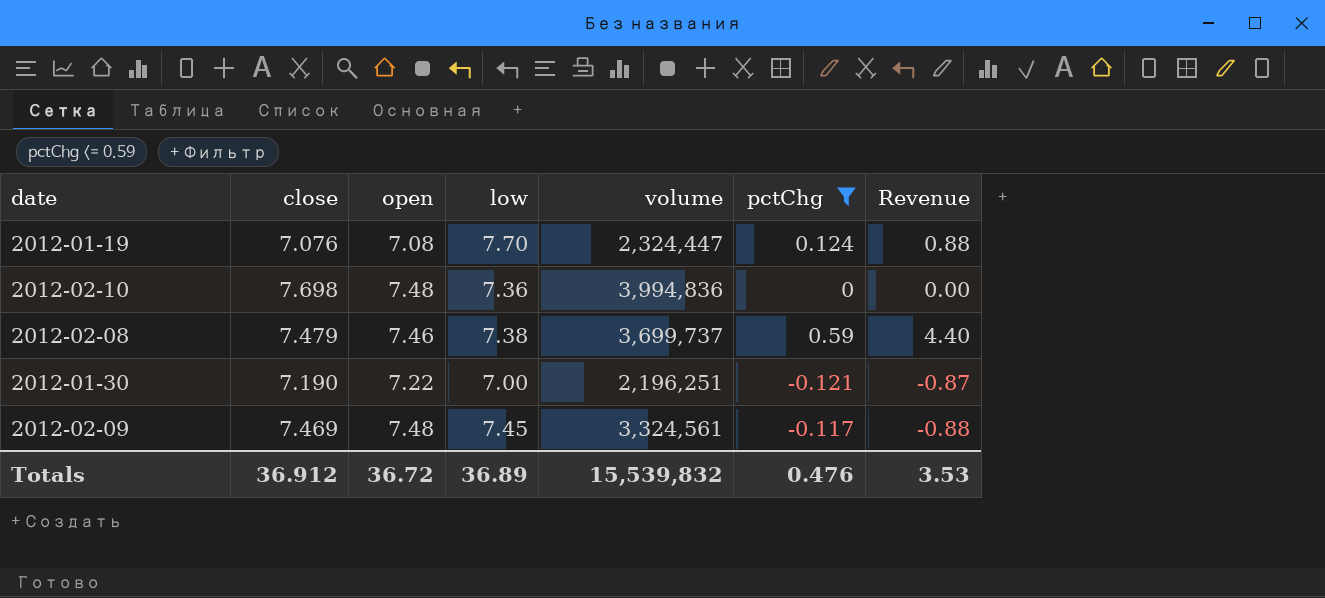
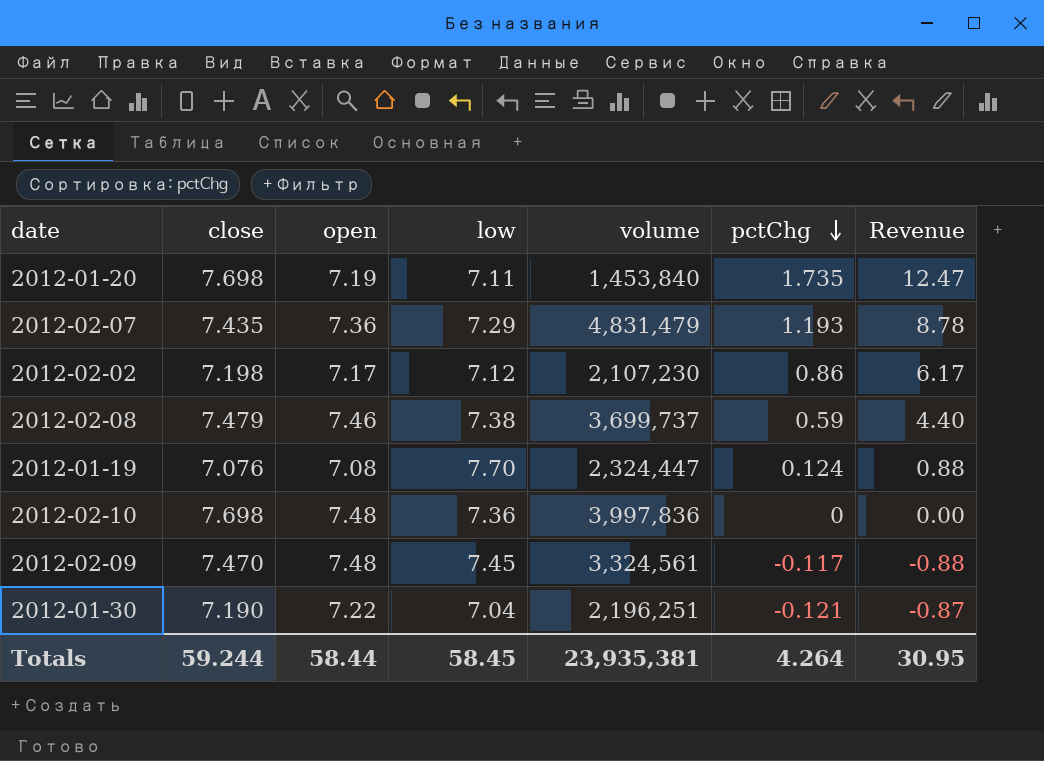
filter: pctChg <= 0.59 -> none
row order: none -> pctChg descending
2012-02-10 | volume: 3,994,836 -> 3,997,836
2012-02-09 | close: 7.469 -> 7.470
2012-01-30 | low: 7.00 -> 7.04
Totals | close: 36.912 -> 59.244
Totals | open: 36.72 -> 58.44
Totals | low: 36.89 -> 58.45
Totals | volume: 15,539,832 -> 23,935,381
Totals | pctChg: 0.476 -> 4.264
Totals | Revenue: 3.53 -> 30.95

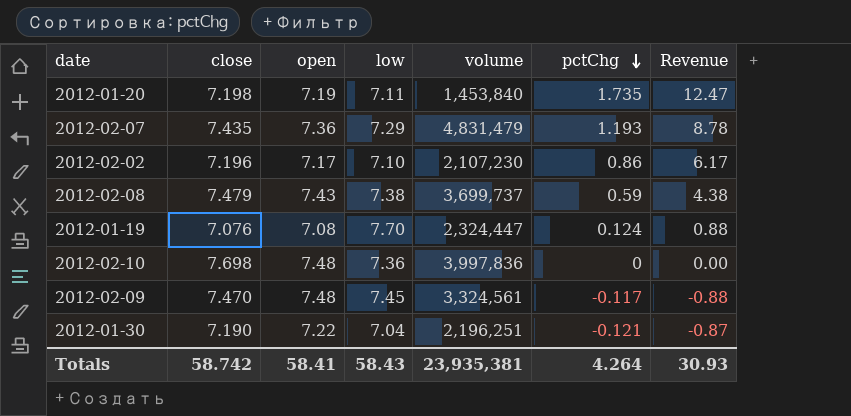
2012-01-20 | close: 7.698 -> 7.198
2012-02-02 | close: 7.198 -> 7.196
2012-02-02 | low: 7.12 -> 7.10
2012-02-08 | open: 7.46 -> 7.43
2012-02-08 | Revenue: 4.40 -> 4.38
Totals | close: 59.244 -> 58.742
Totals | open: 58.44 -> 58.41
Totals | low: 58.45 -> 58.43
Totals | Revenue: 30.95 -> 30.93

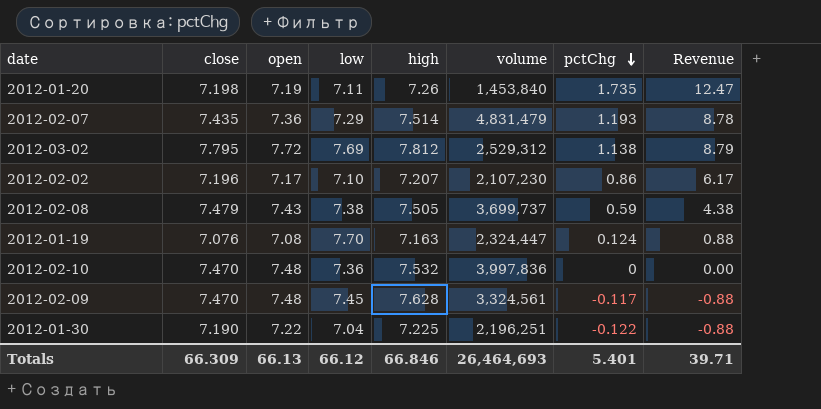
column high | position: none -> 5
row 2012-03-02: none -> 7.795 | 7.72 | 7.69 | 7.812 | 2,529,312 | 1.138 | 8.79
2012-02-10 | close: 7.698 -> 7.470
2012-01-30 | pctChg: -0.121 -> -0.122
2012-01-30 | Revenue: -0.87 -> -0.88
Totals | close: 58.742 -> 66.309
Totals | open: 58.41 -> 66.13
Totals | low: 58.43 -> 66.12
Totals | volume: 23,935,381 -> 26,464,693
Totals | pctChg: 4.264 -> 5.401
Totals | Revenue: 30.93 -> 39.71

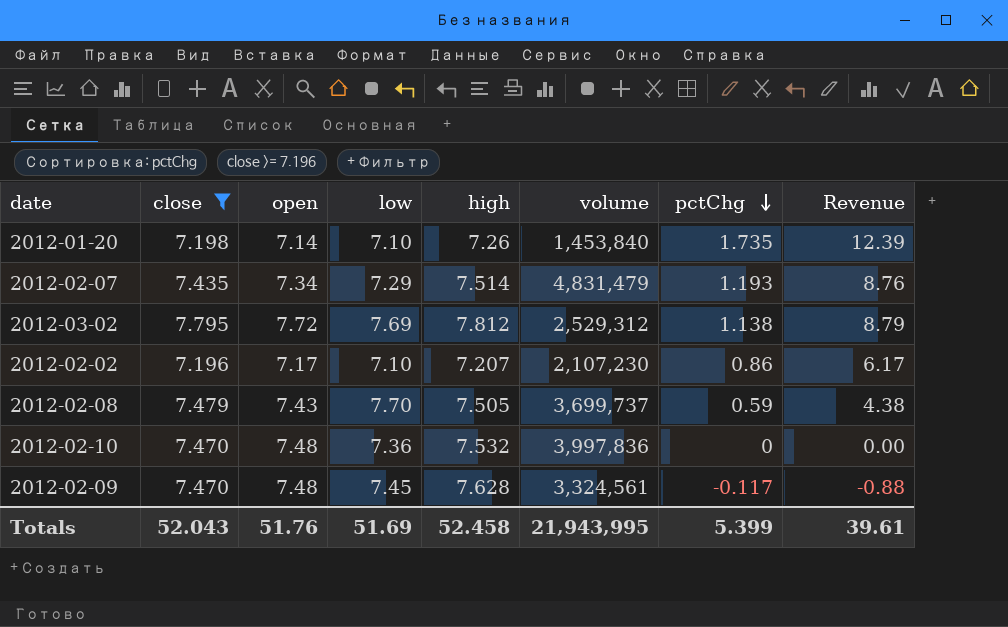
filter: none -> close >= 7.196
2012-01-20 | open: 7.19 -> 7.14
2012-01-20 | low: 7.11 -> 7.10
2012-01-20 | Revenue: 12.47 -> 12.39
2012-02-07 | open: 7.36 -> 7.34
2012-02-07 | Revenue: 8.78 -> 8.76
2012-02-08 | low: 7.38 -> 7.70
Totals | close: 66.309 -> 52.043
Totals | open: 66.13 -> 51.76
Totals | low: 66.12 -> 51.69
Totals | high: 66.846 -> 52.458
Totals | volume: 26,464,693 -> 21,943,995
Totals | pctChg: 5.401 -> 5.399
Totals | Revenue: 39.71 -> 39.61

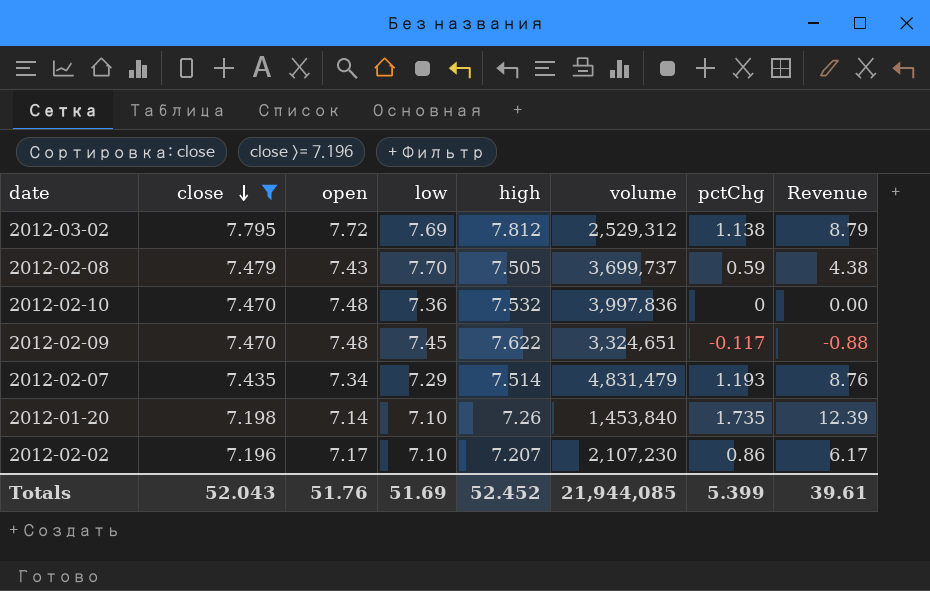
row order: pctChg descending -> close descending
2012-02-09 | high: 7.628 -> 7.622
2012-02-09 | volume: 3,324,561 -> 3,324,651
Totals | high: 52.458 -> 52.452
Totals | volume: 21,943,995 -> 21,944,085

